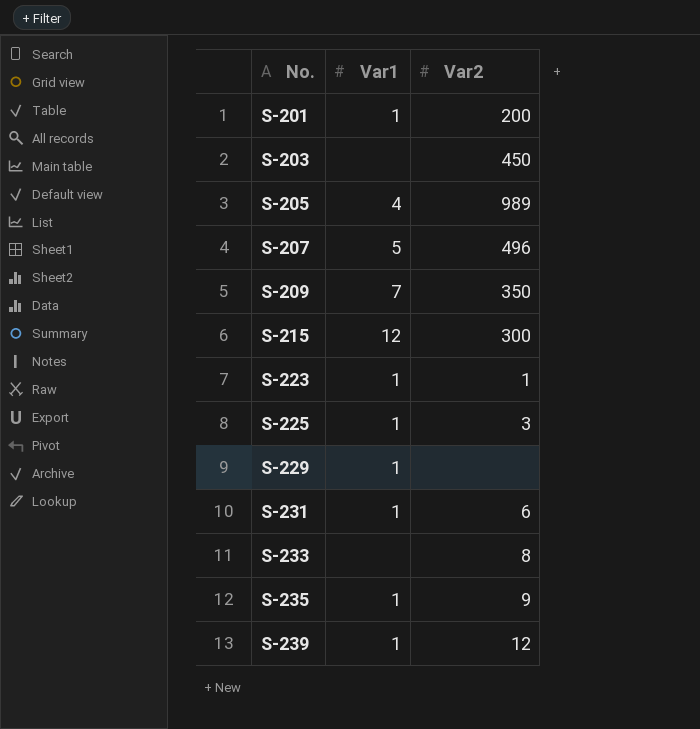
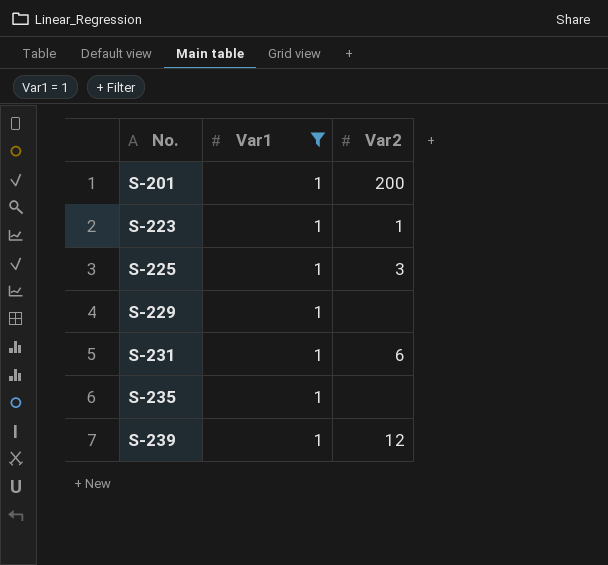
filter: none -> Var1 = 1
S-235 | Var2: 9 -> none

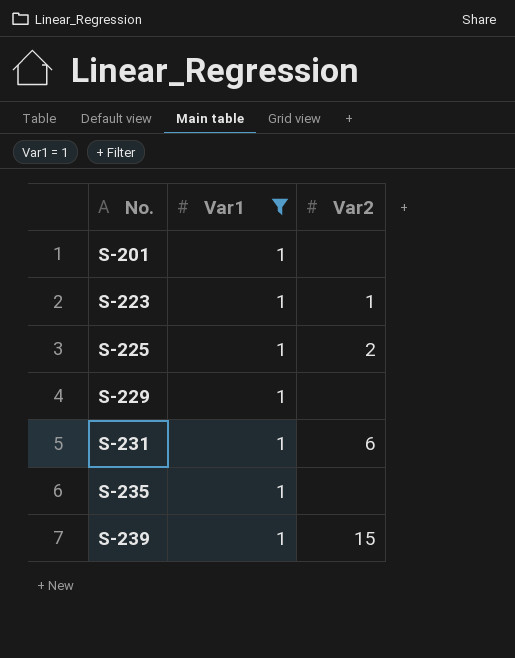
S-201 | Var2: 200 -> none
S-225 | Var2: 3 -> 2
S-239 | Var2: 12 -> 15

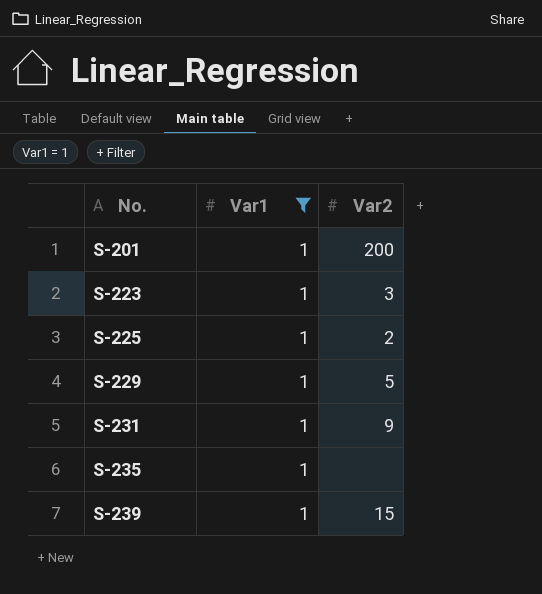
S-201 | Var2: none -> 200
S-223 | Var2: 1 -> 3
S-229 | Var2: none -> 5
S-231 | Var2: 6 -> 9

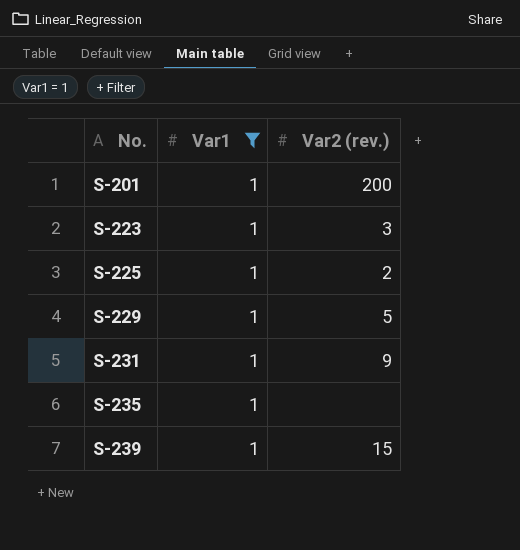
column name: Var2 -> Var2 (rev.)

